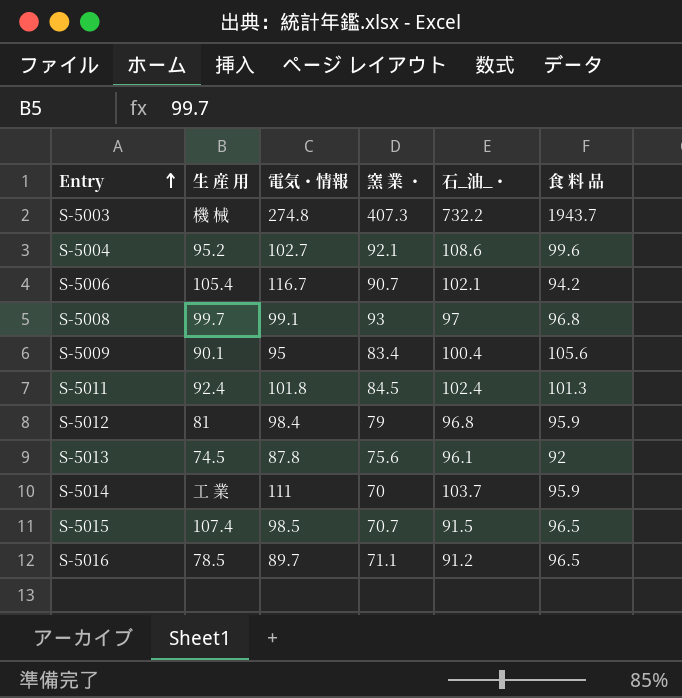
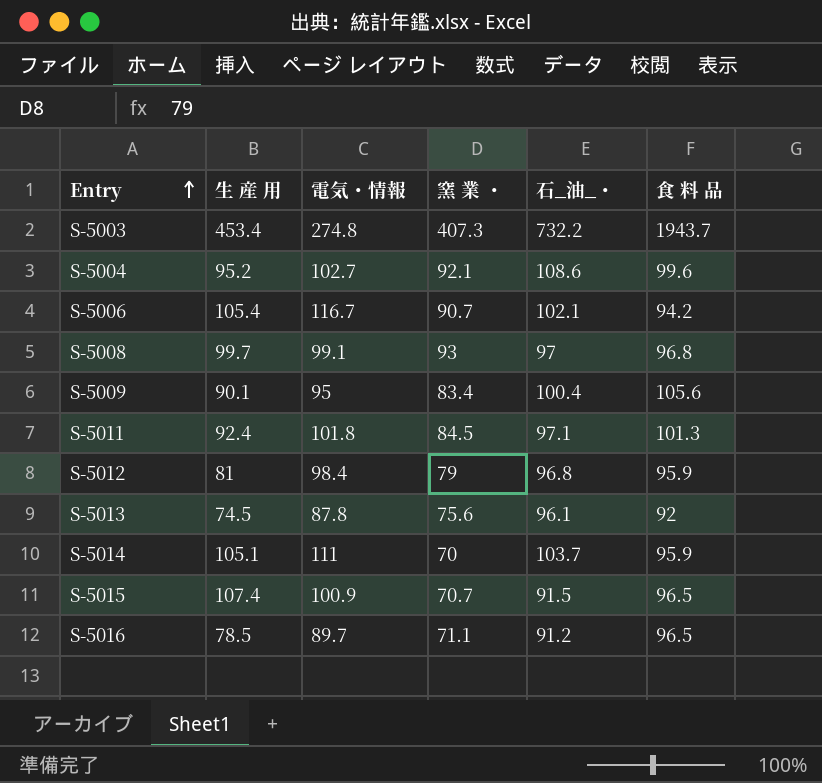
S-5003 | 生 産 用: 機 械 -> 453.4
S-5011 | 石_油_・: 102.4 -> 97.1
S-5014 | 生 産 用: 工 業 -> 105.1
S-5015 | 電気・情報: 98.5 -> 100.9

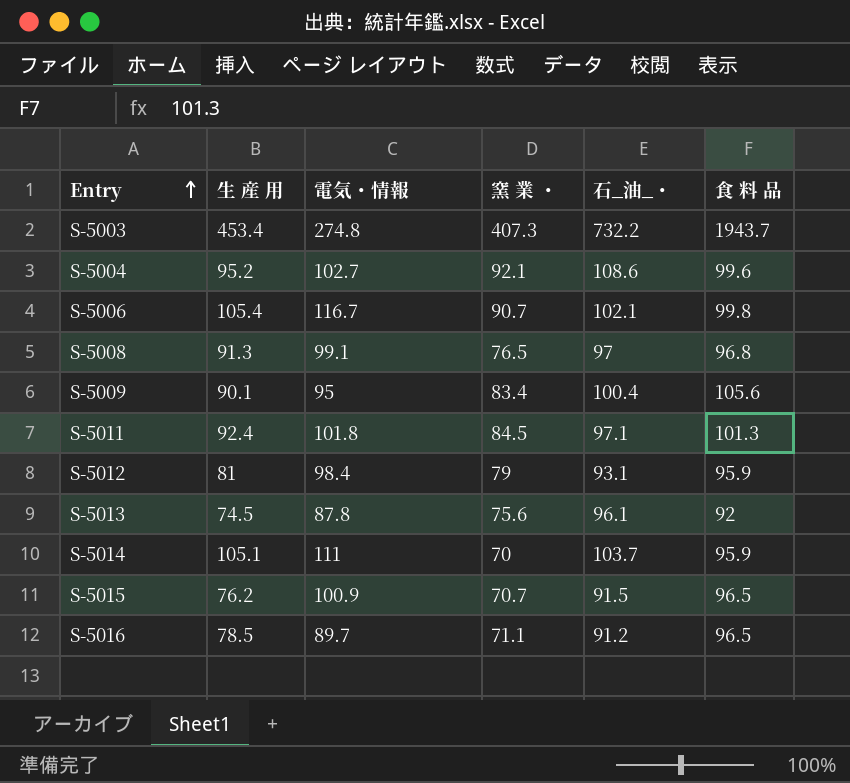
S-5006 | 食 料 品: 94.2 -> 99.8
S-5008 | 生 産 用: 99.7 -> 91.3
S-5008 | 窯 業 ・: 93 -> 76.5
S-5012 | 石_油_・: 96.8 -> 93.1
S-5015 | 生 産 用: 107.4 -> 76.2

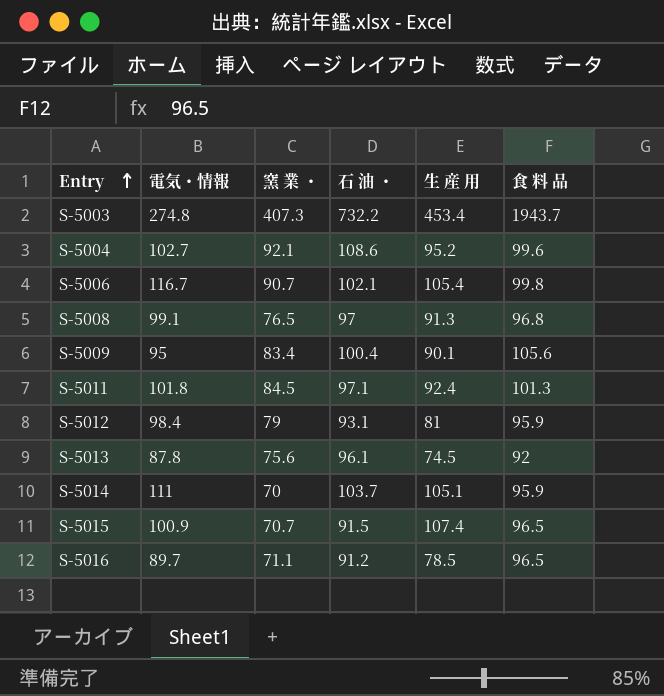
column name: 石_油_・ -> 石 油 ・
column 生 産 用 | position: 2 -> 5
S-5015 | 生 産 用: 76.2 -> 107.4

